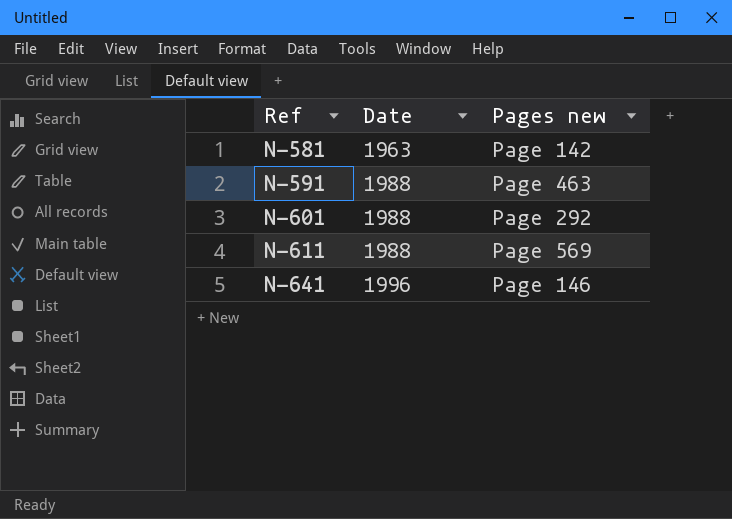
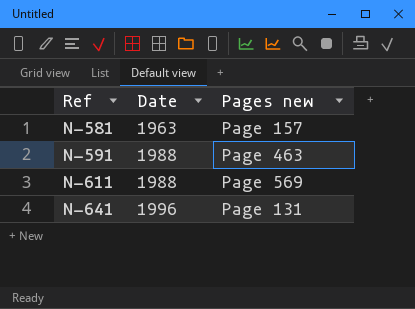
row N-601: 1988 | Page 292 -> none
N-581 | Pages new: Page 142 -> Page 157
N-641 | Pages new: Page 146 -> Page 131

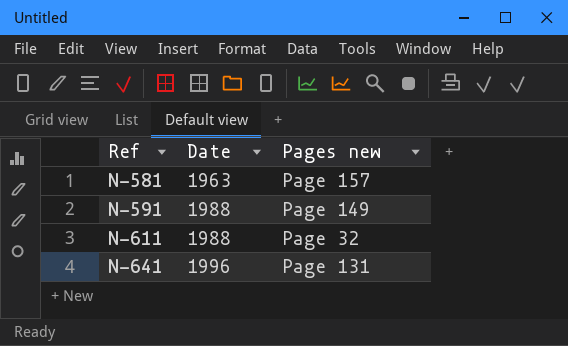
N-591 | Pages new: Page 463 -> Page 149
N-611 | Pages new: Page 569 -> Page 32

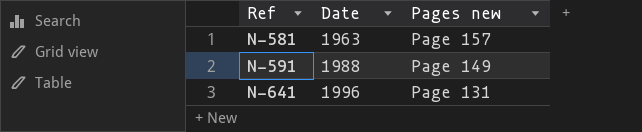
row N-611: 1988 | Page 32 -> none

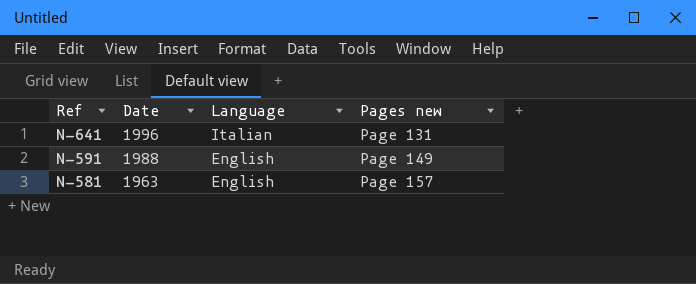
row order: Ref ascending -> Ref descending
column Language | position: none -> 3

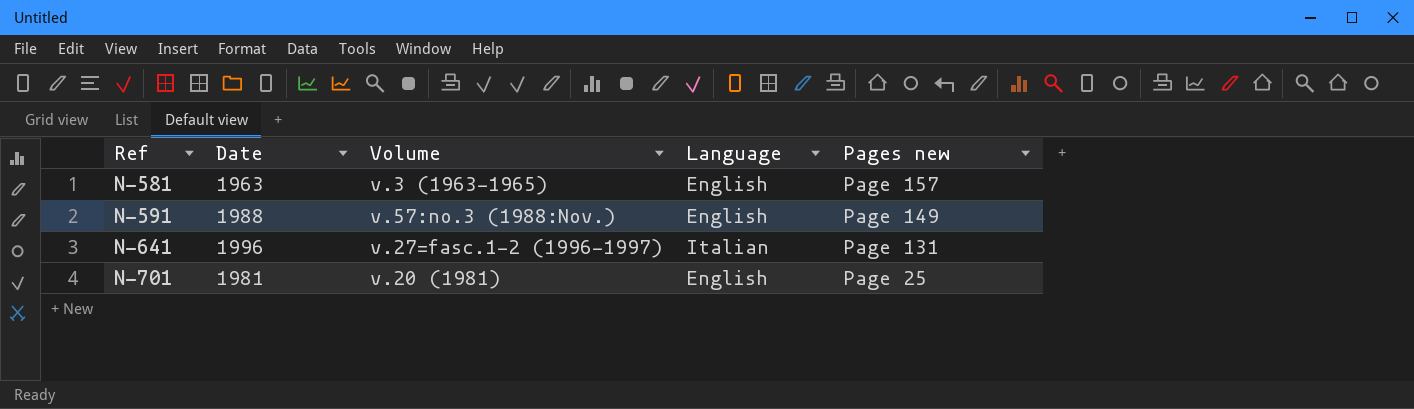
row order: Ref descending -> Ref ascending
column Volume | position: none -> 3
row N-701: none -> 1981 | v.20 (1981) | English | Page 25

